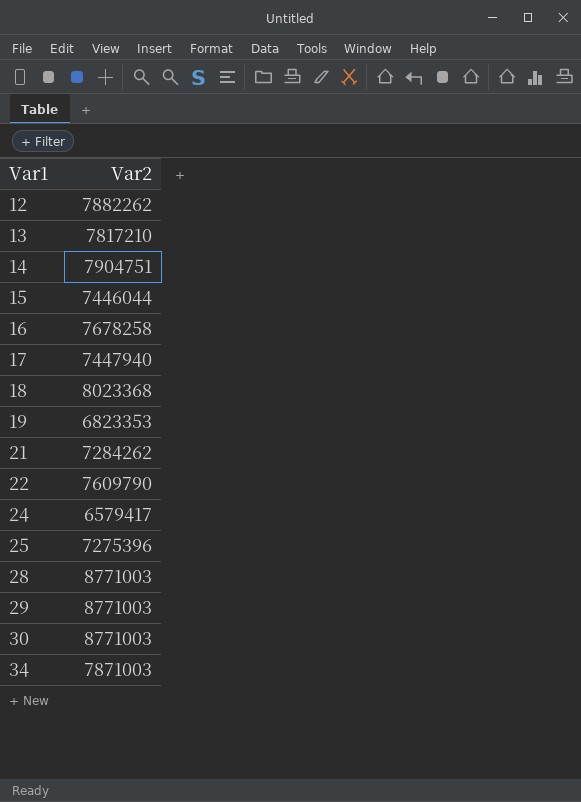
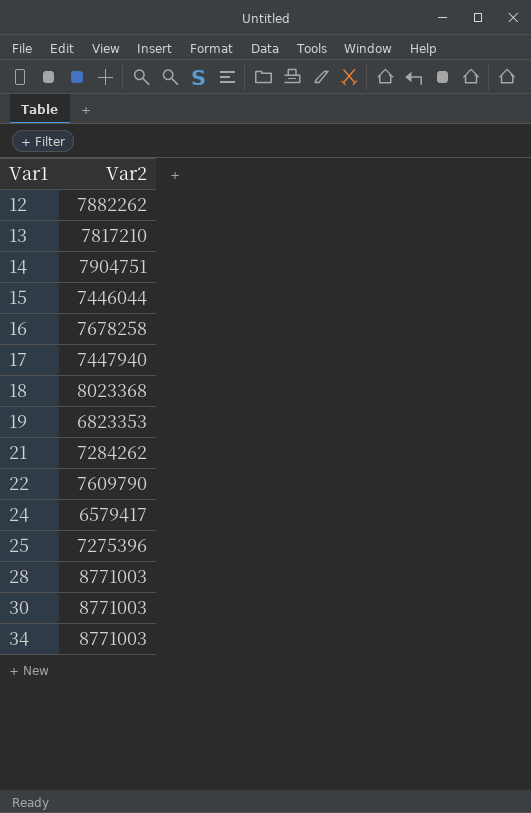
row 29: 8771003 -> none
34 | Var2: 7871003 -> 8771003

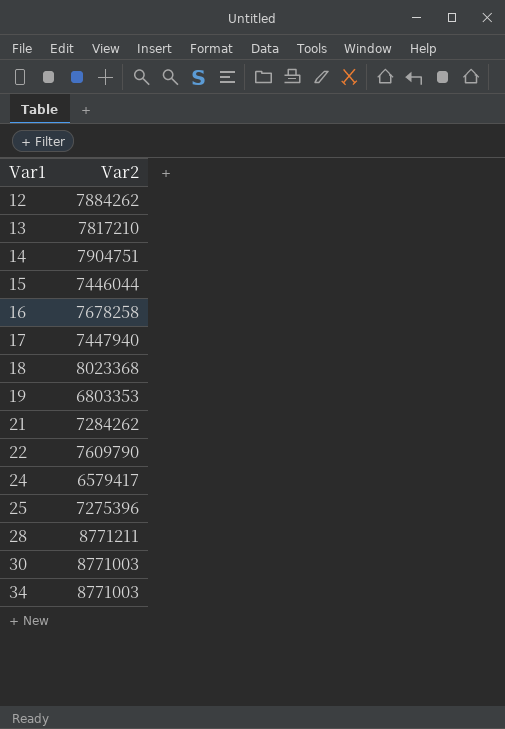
12 | Var2: 7882262 -> 7884262
19 | Var2: 6823353 -> 6803353
28 | Var2: 8771003 -> 8771211

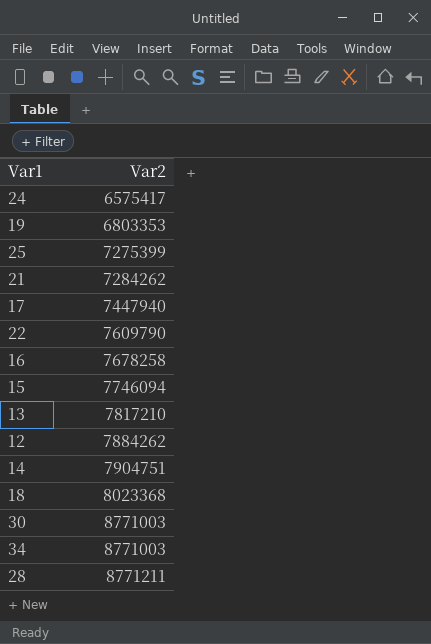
row order: Var1 ascending -> Var2 ascending
24 | Var2: 6579417 -> 6575417
25 | Var2: 7275396 -> 7275399
15 | Var2: 7446044 -> 7746094

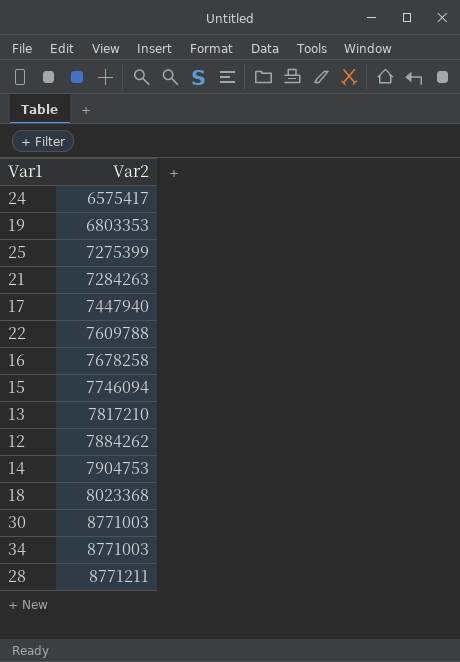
21 | Var2: 7284262 -> 7284263
22 | Var2: 7609790 -> 7609788
14 | Var2: 7904751 -> 7904753

